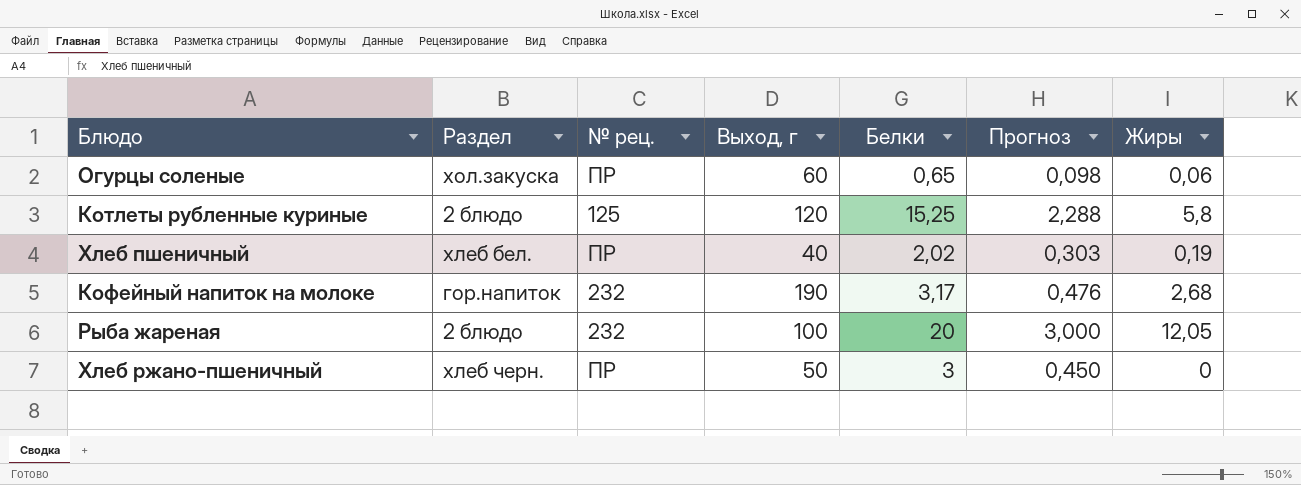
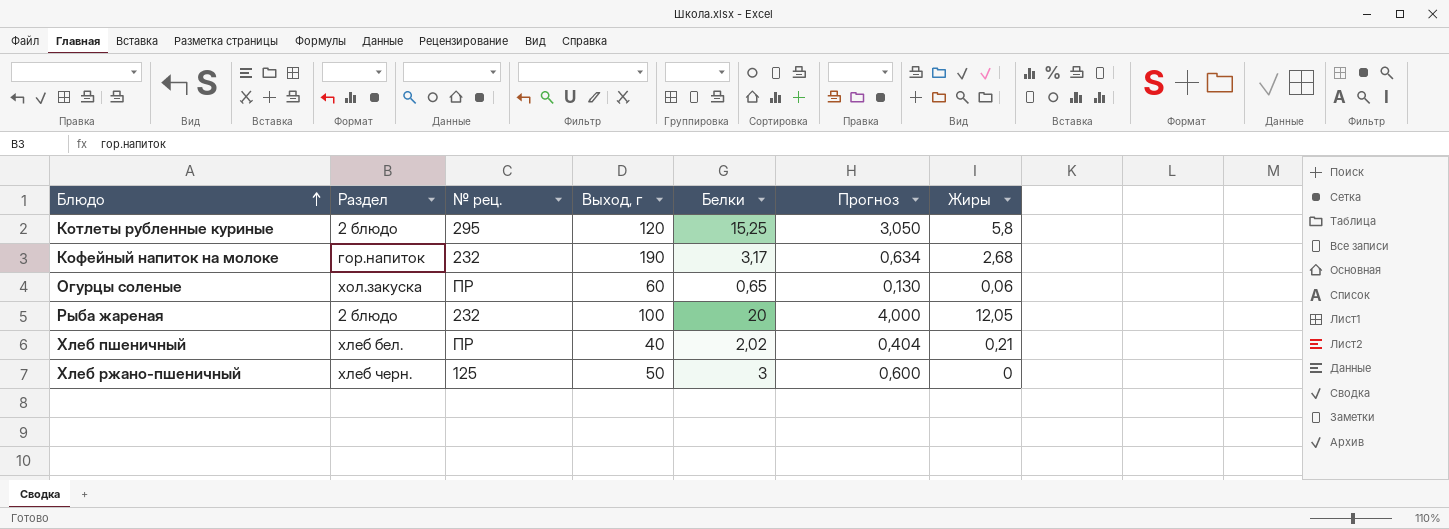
row order: none -> Блюдо ascending
column Прогноз | formula: [Белки] * 0,15 -> [Белки] * 0,2
Котлеты рубленные куриные | № рец.: 125 -> 295
Хлеб пшеничный | Жиры: 0,19 -> 0,21
Хлеб ржано-пшеничный | № рец.: ПР -> 125

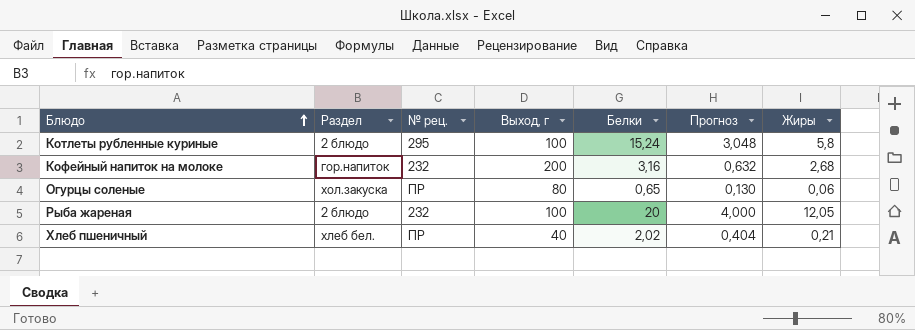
row Хлеб ржано-пшеничный: хлеб черн. | 125 | 50 | 3 | 0,600 | 0 -> none
Котлеты рубленные куриные | Выход, г: 120 -> 100
Котлеты рубленные куриные | Белки: 15,25 -> 15,24
Котлеты рубленные куриные | Прогноз: 3,050 -> 3,048
Кофейный напиток на молоке | Выход, г: 190 -> 200
Кофейный напиток на молоке | Белки: 3,17 -> 3,16
Кофейный напиток на молоке | Прогноз: 0,634 -> 0,632
Огурцы соленые | Выход, г: 60 -> 80

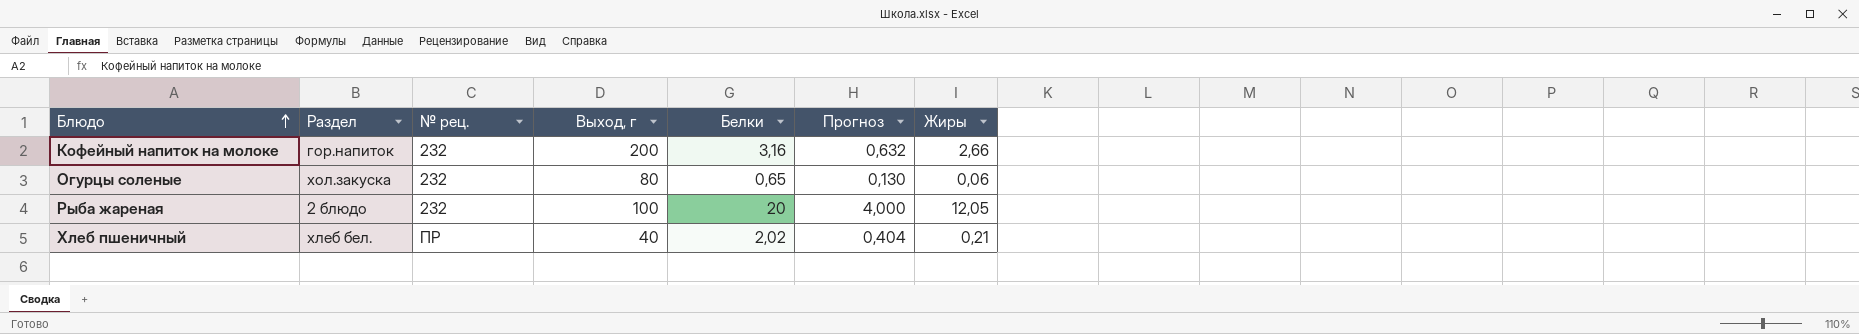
row Котлеты рубленные куриные: 2 блюдо | 295 | 100 | 15,24 | 3,048 | 5,8 -> none
Кофейный напиток на молоке | Жиры: 2,68 -> 2,66
Огурцы соленые | № рец.: ПР -> 232

